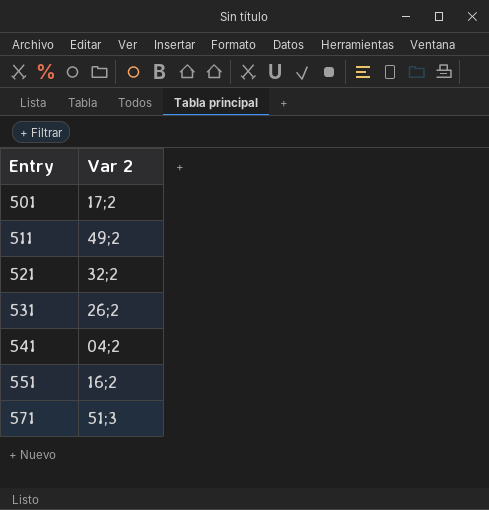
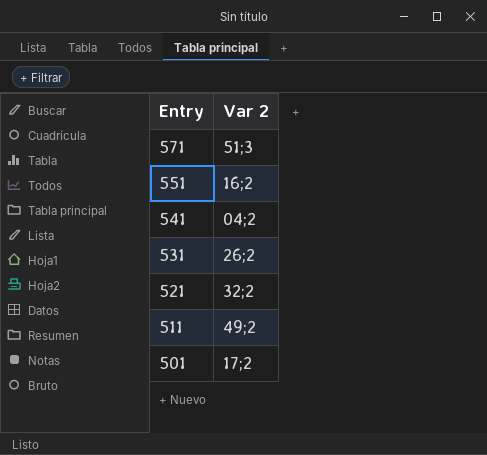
row order: Entry ascending -> Entry descending

